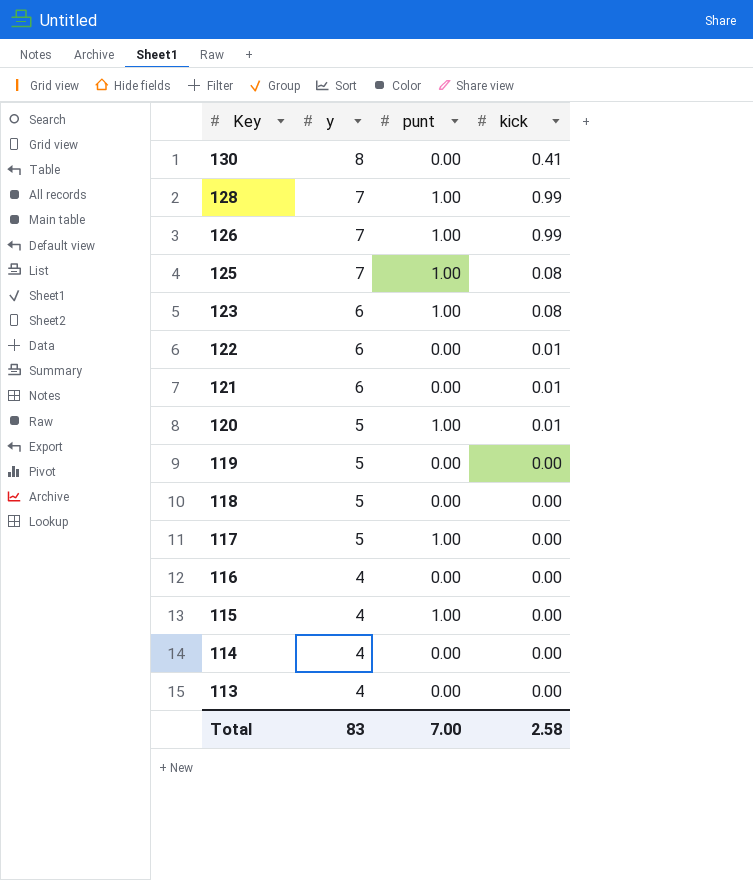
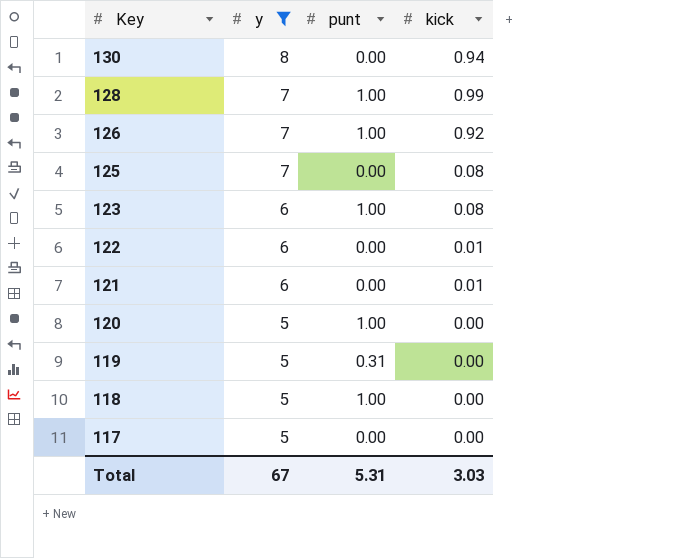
filter: none -> y != 4
130 | kick: 0.41 -> 0.94
126 | kick: 0.99 -> 0.92
125 | punt: 1.00 -> 0.00
120 | kick: 0.01 -> 0.00
119 | punt: 0.00 -> 0.31
118 | punt: 0.00 -> 1.00
117 | punt: 1.00 -> 0.00
Total | y: 83 -> 67
Total | punt: 7.00 -> 5.31
Total | kick: 2.58 -> 3.03

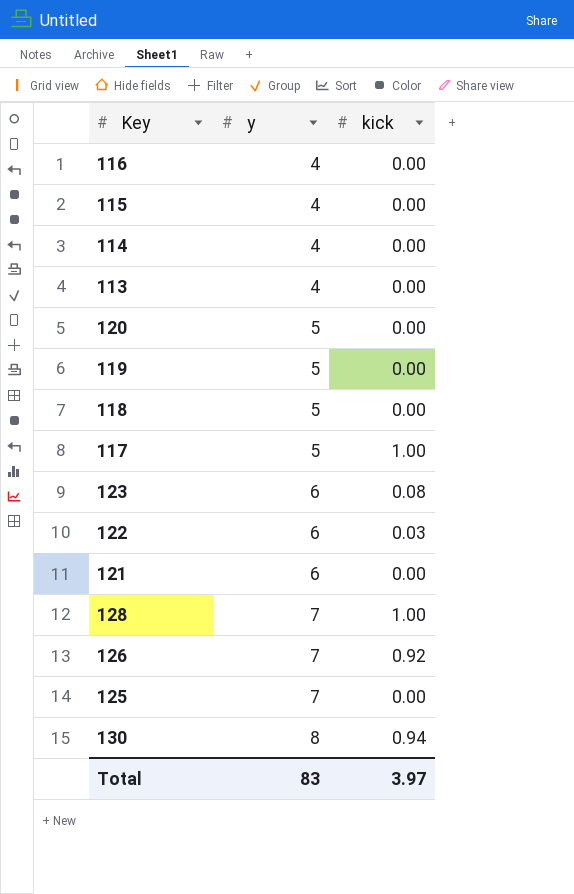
filter: y != 4 -> none
row order: Key descending -> y ascending
column punt | position: 3 -> none
117 | kick: 0.00 -> 1.00
122 | kick: 0.01 -> 0.03
121 | kick: 0.01 -> 0.00
128 | kick: 0.99 -> 1.00
125 | kick: 0.08 -> 0.00
Total | y: 67 -> 83
Total | kick: 3.03 -> 3.97

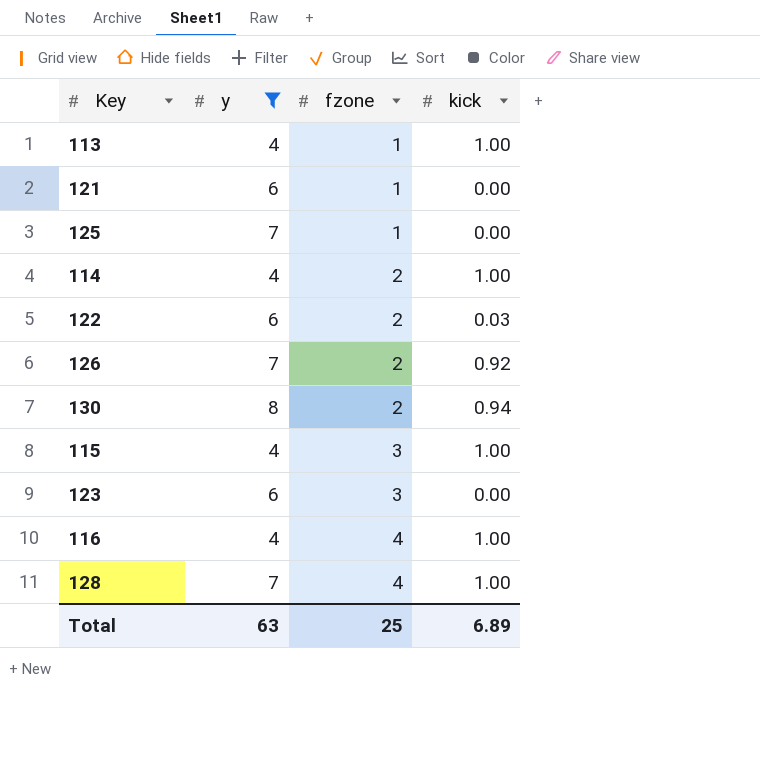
filter: none -> y != 5
row order: y ascending -> fzone ascending
column fzone | position: none -> 3
113 | kick: 0.00 -> 1.00
114 | kick: 0.00 -> 1.00
115 | kick: 0.00 -> 1.00
123 | kick: 0.08 -> 0.00
116 | kick: 0.00 -> 1.00
Total | y: 83 -> 63
Total | kick: 3.97 -> 6.89

